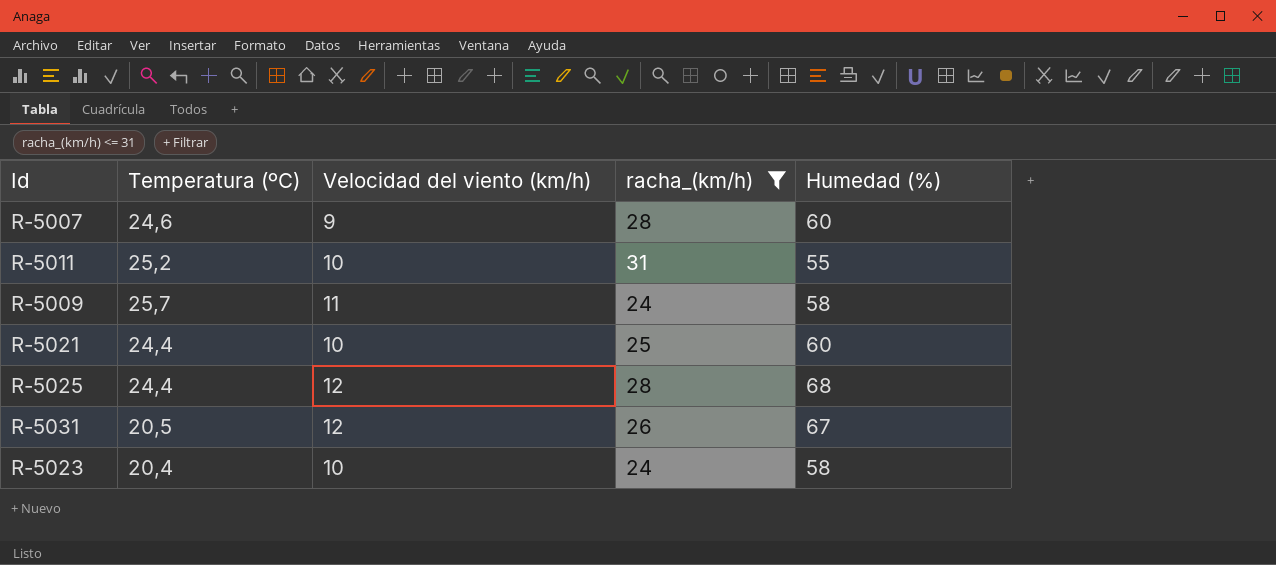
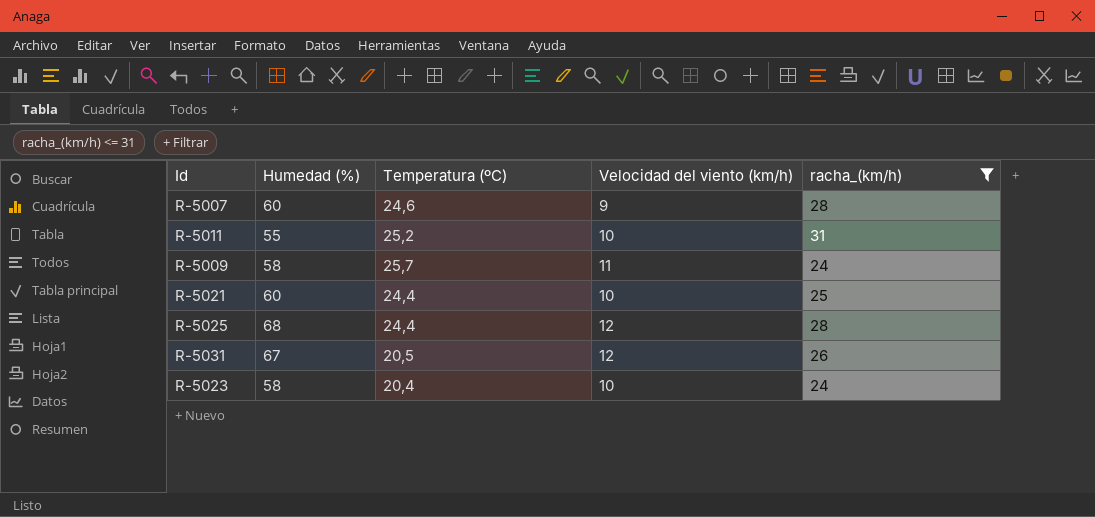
column Humedad (%) | position: 5 -> 2

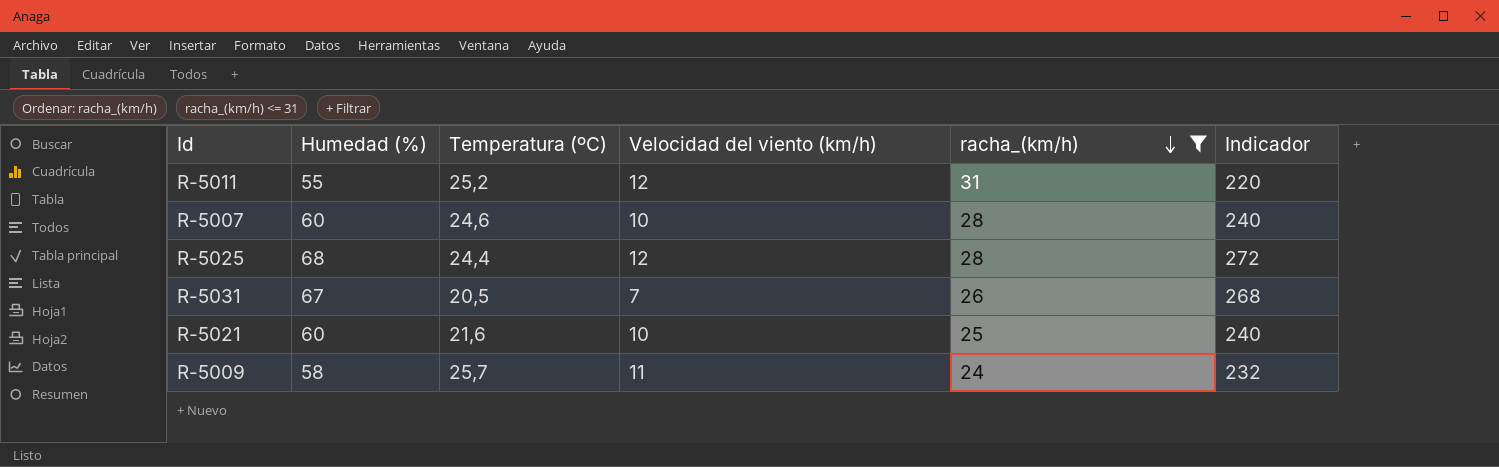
row order: none -> racha_(km/h) descending
column Indicador | formula: none -> [Humedad (%)] * 4
row R-5023: 58 | 20,4 | 10 | 24 -> none
R-5011 | Velocidad del viento (km/h): 10 -> 12
R-5007 | Velocidad del viento (km/h): 9 -> 10
R-5031 | Velocidad del viento (km/h): 12 -> 7
R-5021 | Temperatura (ºC): 24,4 -> 21,6

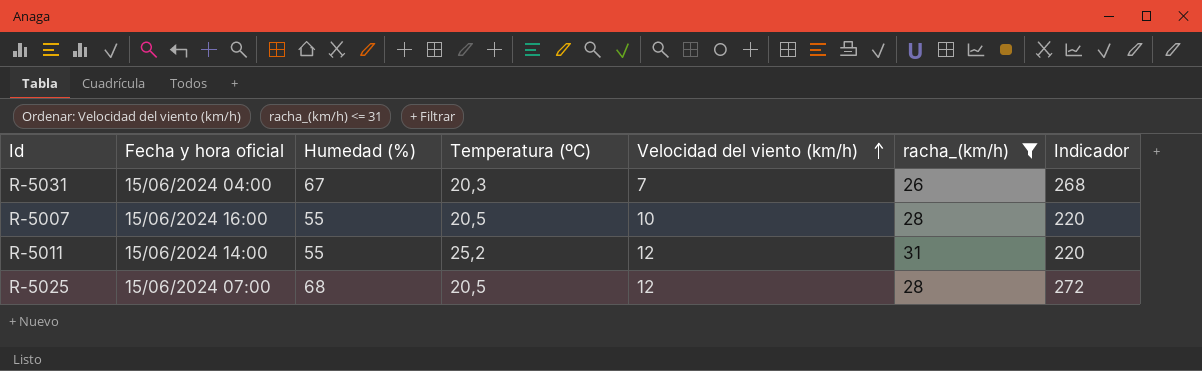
row order: racha_(km/h) descending -> Velocidad del viento (km/h) ascending
column Fecha y hora oficial | position: none -> 2
row R-5021: 60 | 21,6 | 10 | 25 | 240 -> none
row R-5009: 58 | 25,7 | 11 | 24 | 232 -> none
R-5031 | Temperatura (ºC): 20,5 -> 20,3
R-5007 | Humedad (%): 60 -> 55
R-5007 | Temperatura (ºC): 24,6 -> 20,5
R-5007 | Indicador: 240 -> 220
R-5025 | Temperatura (ºC): 24,4 -> 20,5

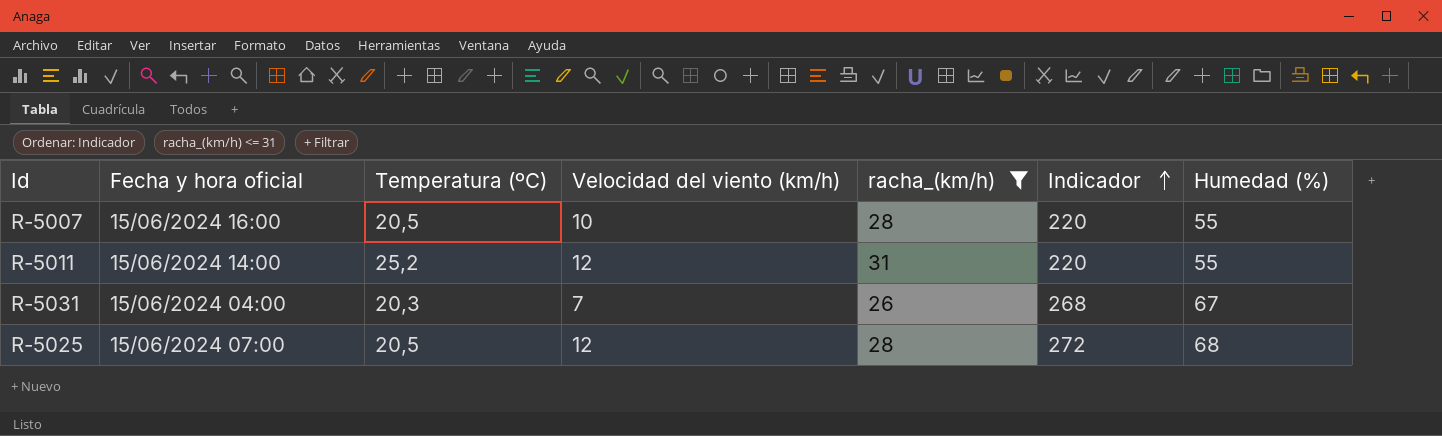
row order: Velocidad del viento (km/h) ascending -> Indicador ascending
column Humedad (%) | position: 3 -> 7

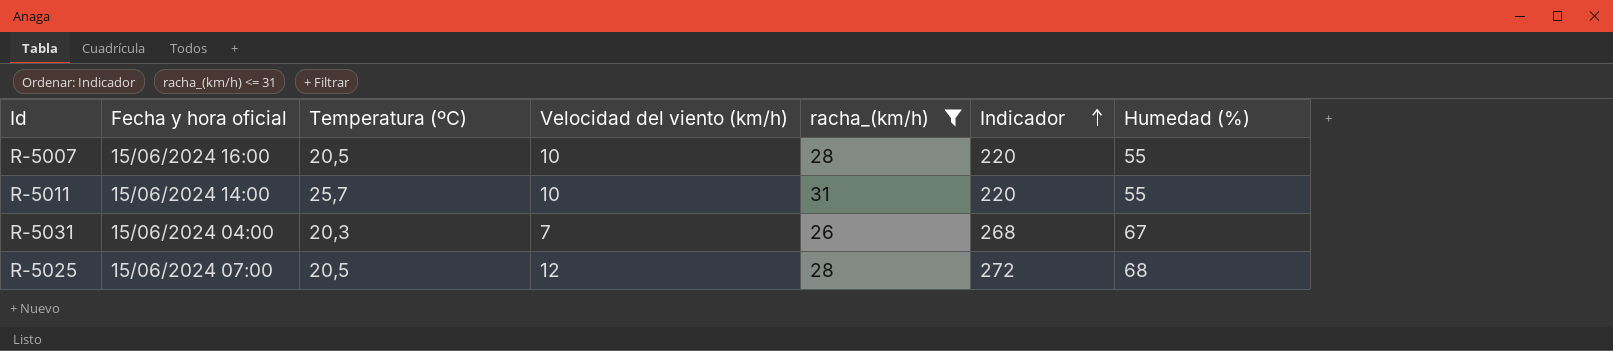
R-5011 | Temperatura (ºC): 25,2 -> 25,7
R-5011 | Velocidad del viento (km/h): 12 -> 10

